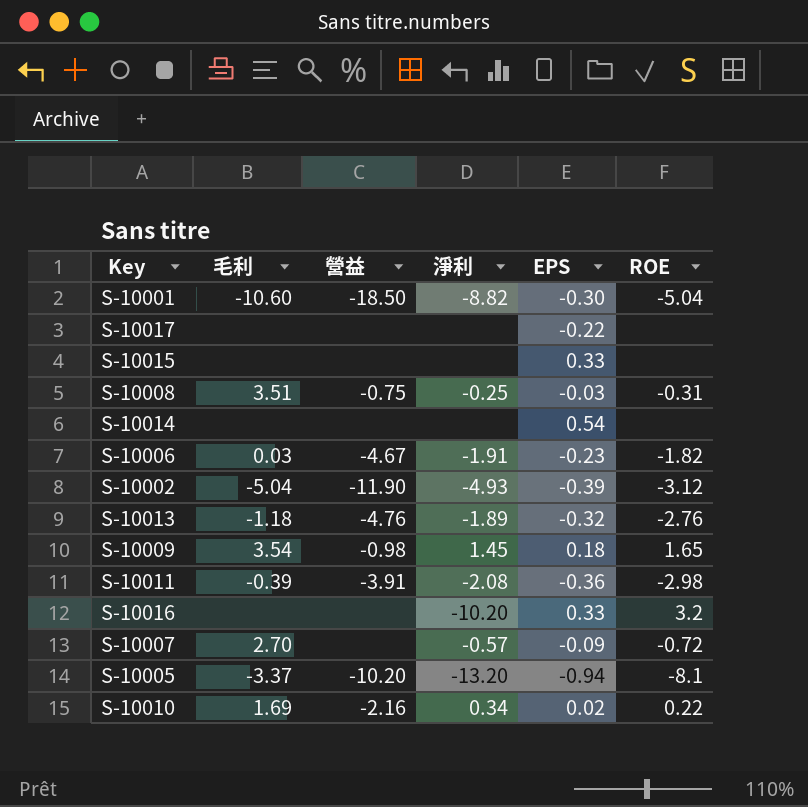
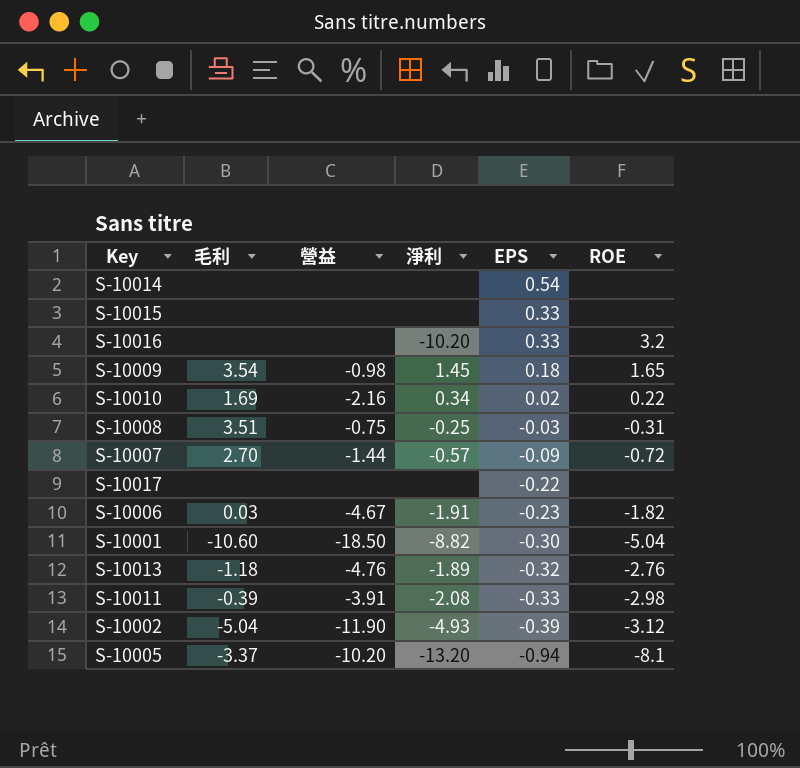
row order: none -> EPS descending
S-10007 | 營益: none -> -1.44
S-10011 | EPS: -0.36 -> -0.33

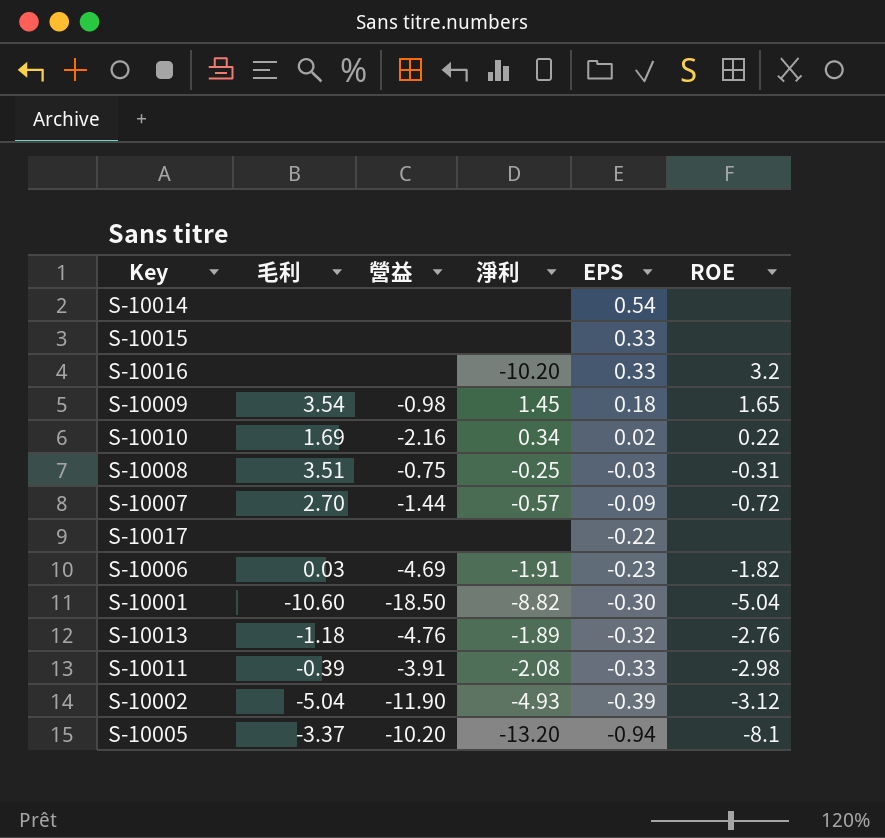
S-10006 | 營益: -4.67 -> -4.69

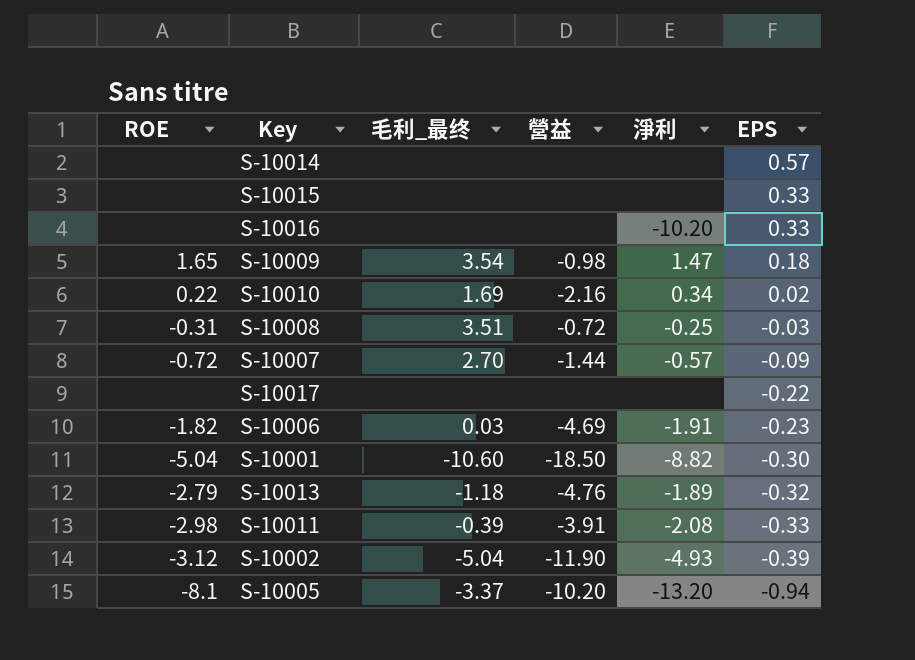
column ROE | position: 6 -> 1
column name: 毛利 -> 毛利_最终
S-10014 | EPS: 0.54 -> 0.57
S-10016 | ROE: 3.2 -> none
S-10009 | 淨利: 1.45 -> 1.47
S-10008 | 營益: -0.75 -> -0.72
S-10013 | ROE: -2.76 -> -2.79

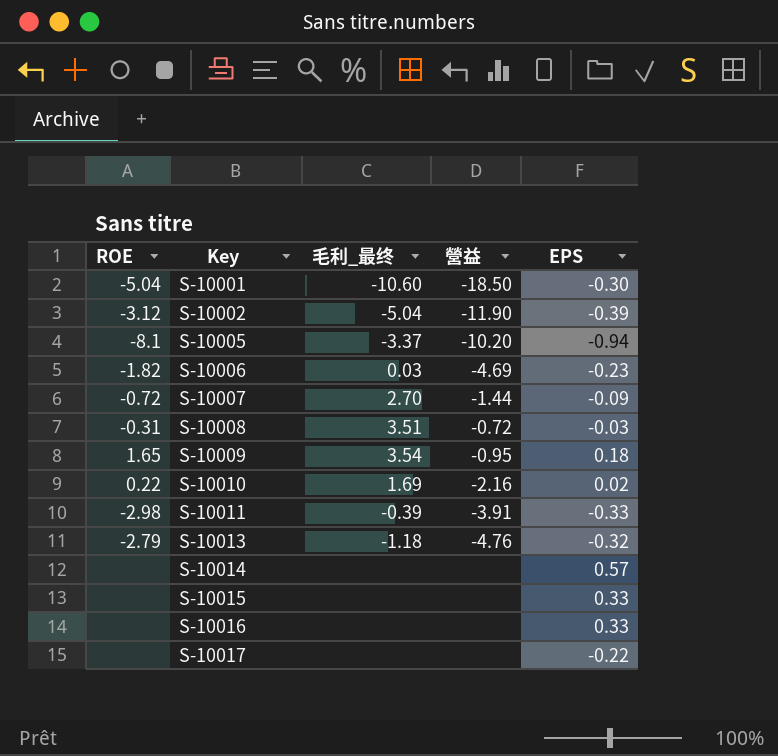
row order: EPS descending -> Key ascending
column 淨利 | position: 5 -> none
S-10009 | 營益: -0.98 -> -0.95

